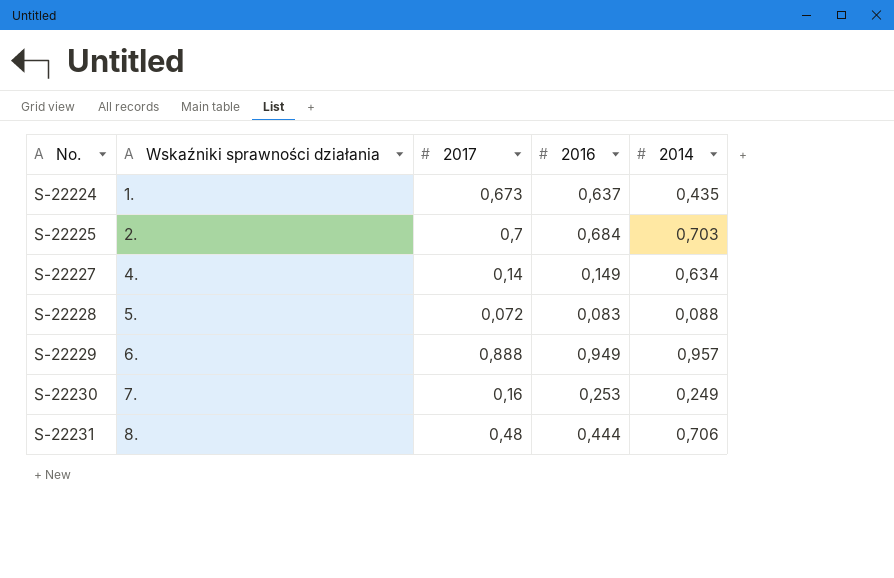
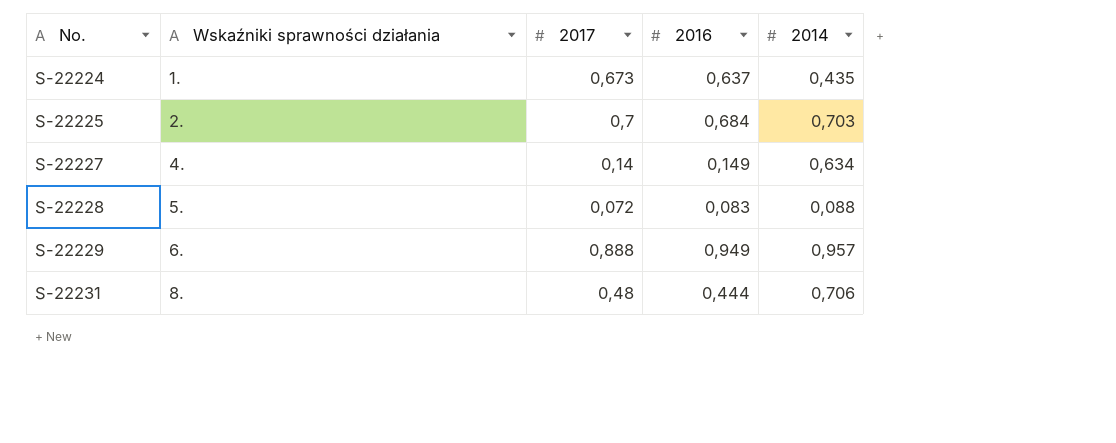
row S-22230: 7. | 0,16 | 0,253 | 0,249 -> none

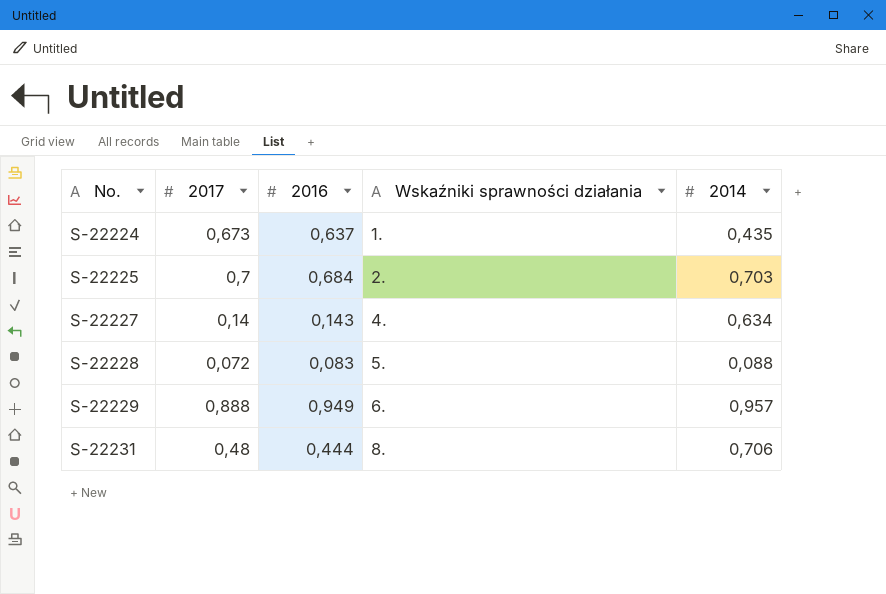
column Wskaźniki sprawności działania | position: 2 -> 4
S-22227 | 2016: 0,149 -> 0,143

